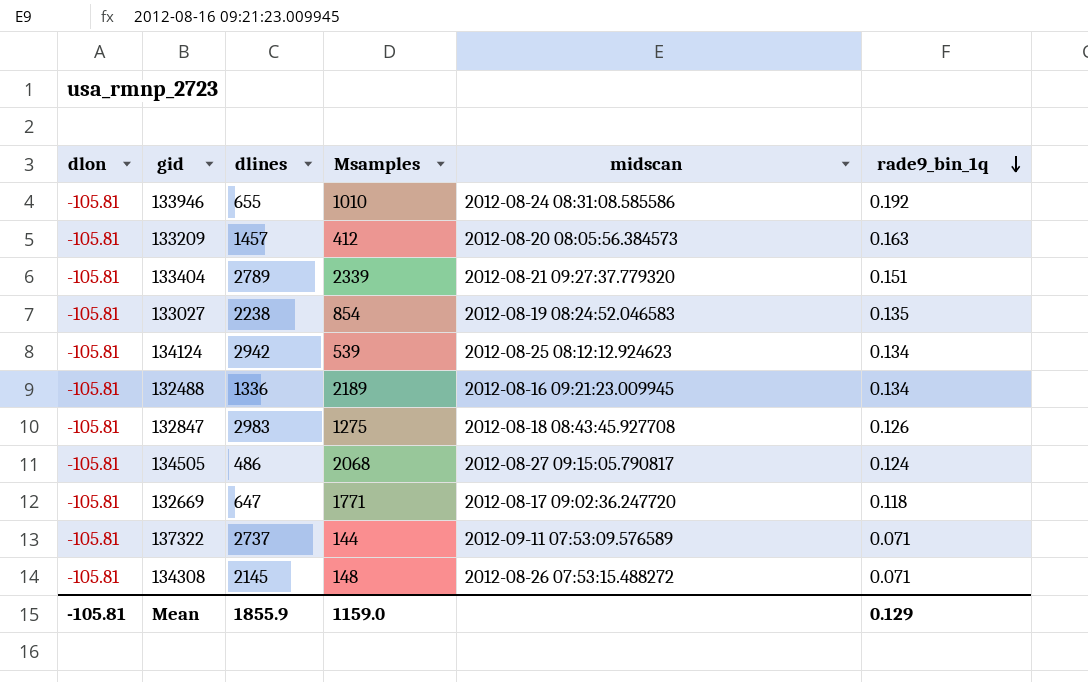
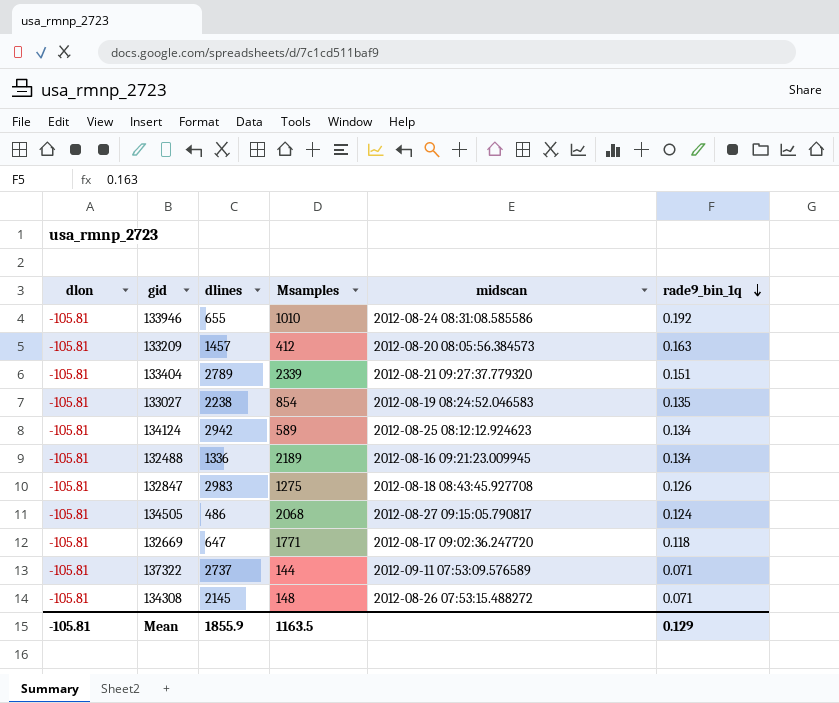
134124 | Msamples: 539 -> 589
Mean | Msamples: 1159.0 -> 1163.5

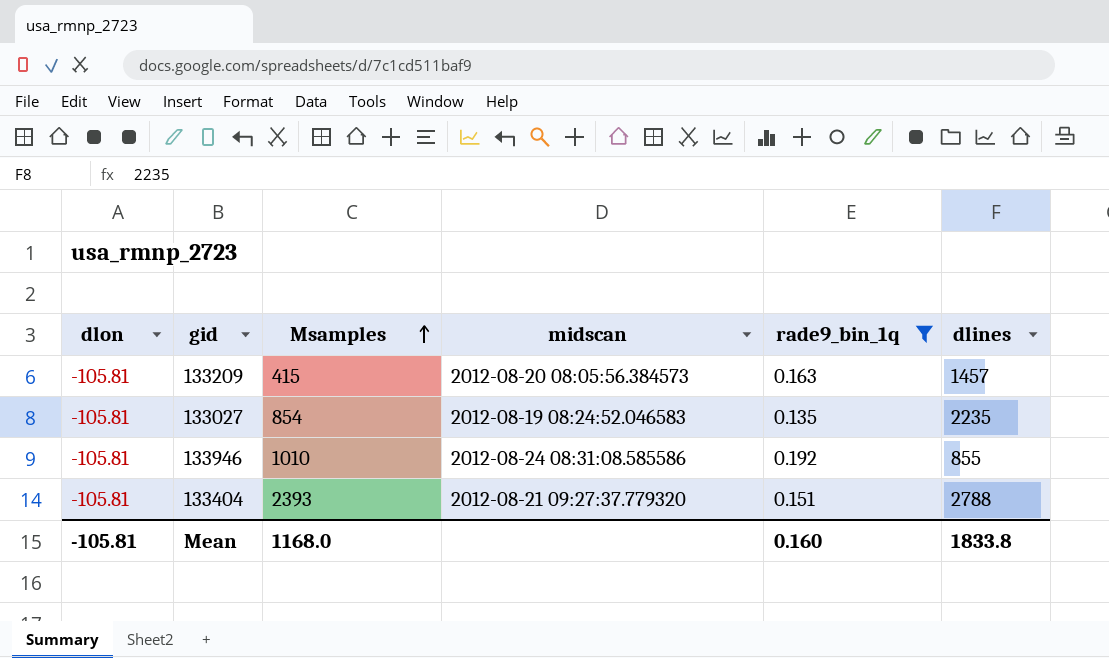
filter: none -> rade9_bin_1q >= 0.135
row order: rade9_bin_1q descending -> Msamples ascending
column dlines | position: 3 -> 6
133209 | Msamples: 412 -> 415
133027 | dlines: 2238 -> 2235
133946 | dlines: 655 -> 855
133404 | Msamples: 2339 -> 2393
133404 | dlines: 2789 -> 2788
Mean | Msamples: 1163.5 -> 1168.0
Mean | rade9_bin_1q: 0.129 -> 0.160
Mean | dlines: 1855.9 -> 1833.8

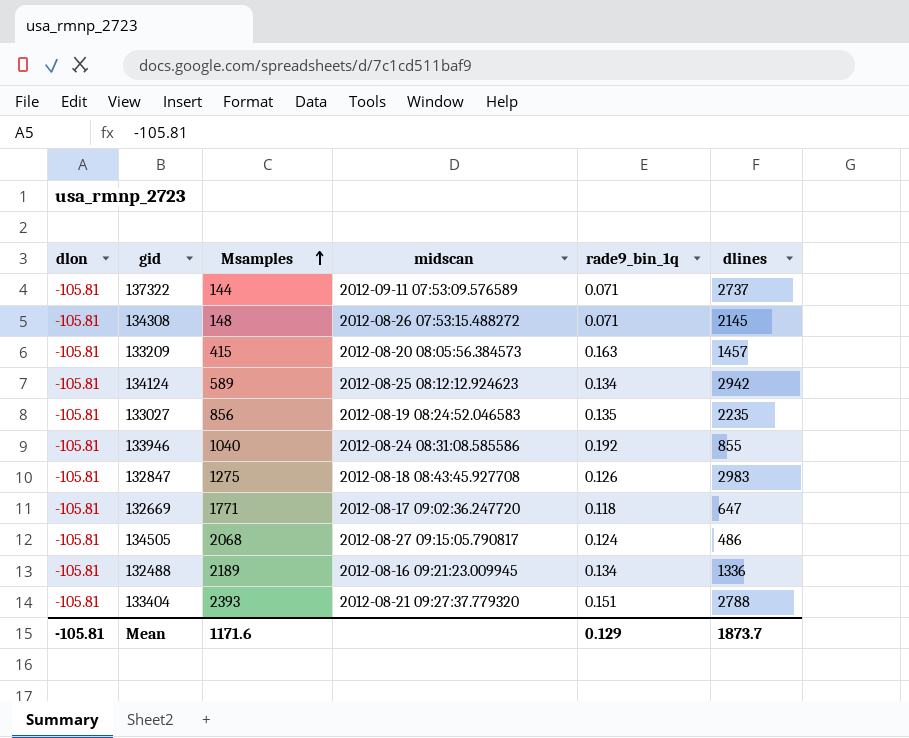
filter: rade9_bin_1q >= 0.135 -> none
133027 | Msamples: 854 -> 856
133946 | Msamples: 1010 -> 1040
Mean | Msamples: 1168.0 -> 1171.6
Mean | rade9_bin_1q: 0.160 -> 0.129
Mean | dlines: 1833.8 -> 1873.7

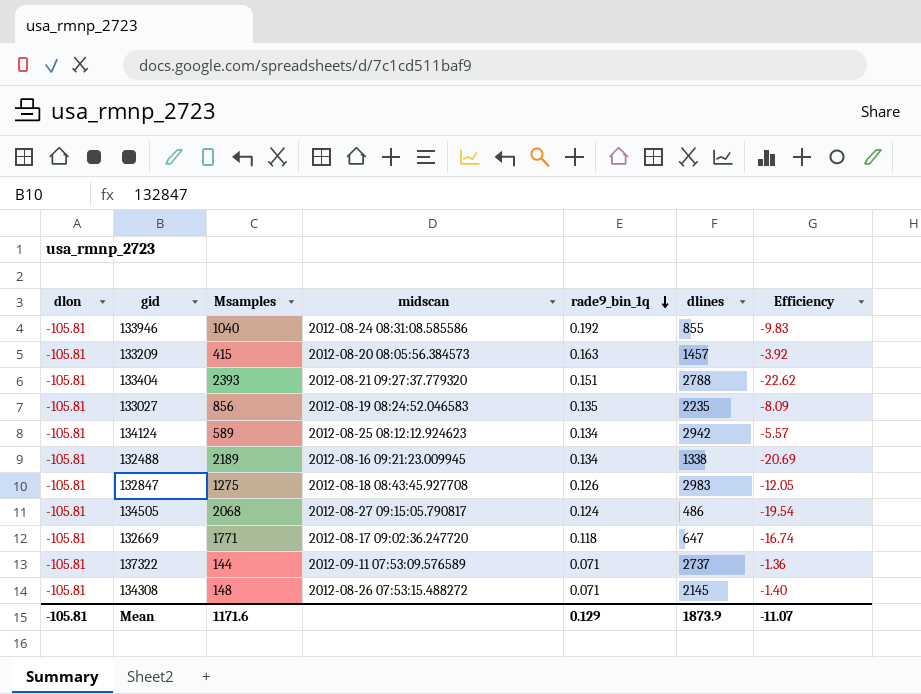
row order: Msamples ascending -> rade9_bin_1q descending
column Efficiency | formula: none -> [Msamples] / [dlon]
132488 | dlines: 1336 -> 1338
Mean | dlines: 1873.7 -> 1873.9

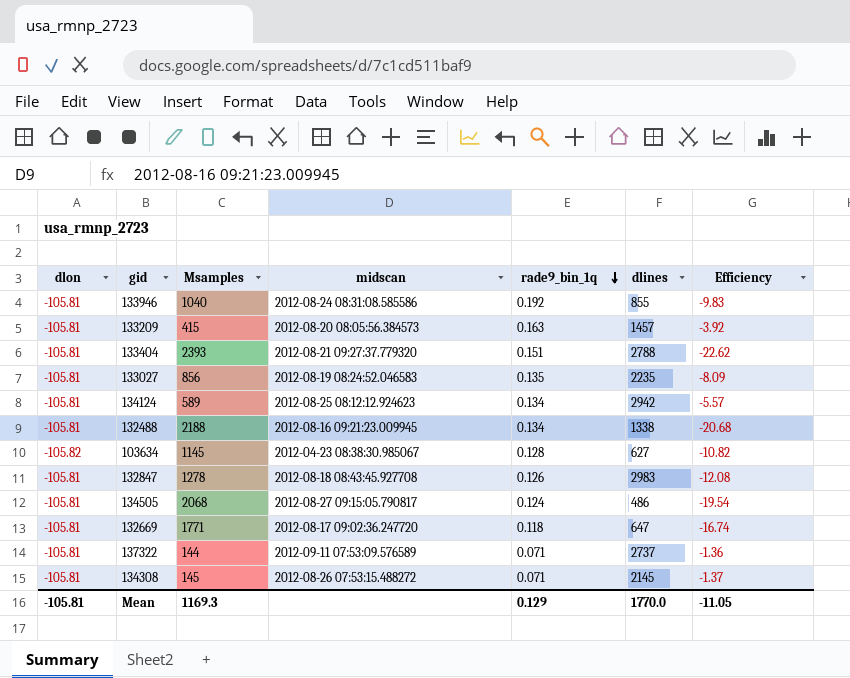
132488 | Msamples: 2189 -> 2188
132488 | Efficiency: -20.69 -> -20.68
row 103634: none -> -105.82 | 1145 | 2012-04-23 08:38:30.985067 | 0.128 | 627 | -10.82
132847 | Msamples: 1275 -> 1278
132847 | Efficiency: -12.05 -> -12.08
134308 | Msamples: 148 -> 145
134308 | Efficiency: -1.40 -> -1.37
Mean | Msamples: 1171.6 -> 1169.3
Mean | dlines: 1873.9 -> 1770.0
Mean | Efficiency: -11.07 -> -11.05

